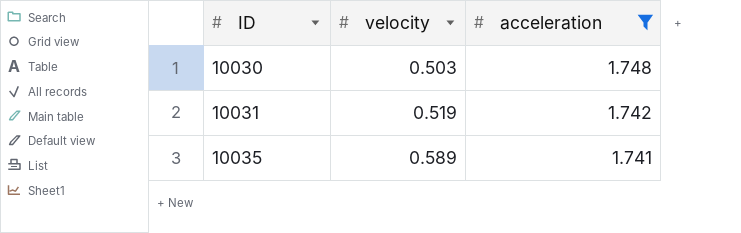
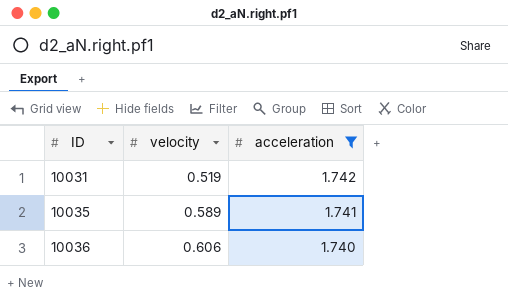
row 10030: 0.503 | 1.748 -> none
row 10036: none -> 0.606 | 1.740

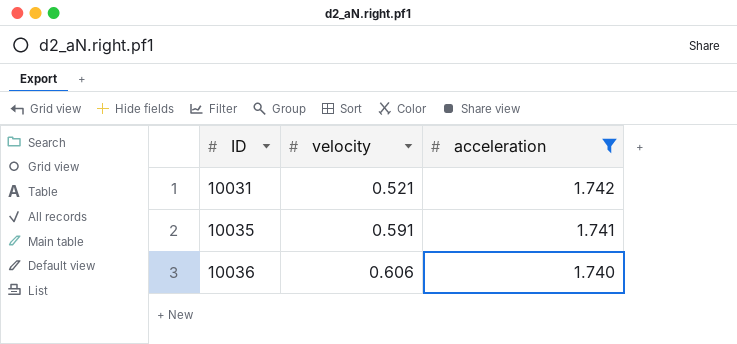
10031 | velocity: 0.519 -> 0.521
10035 | velocity: 0.589 -> 0.591

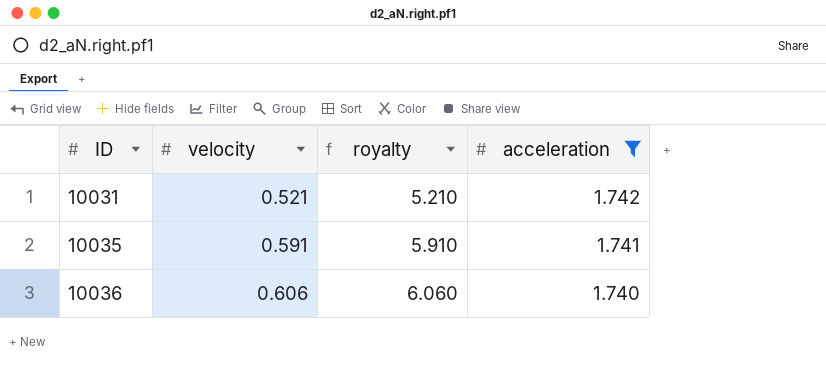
column royalty | formula: none -> [velocity] * 10

